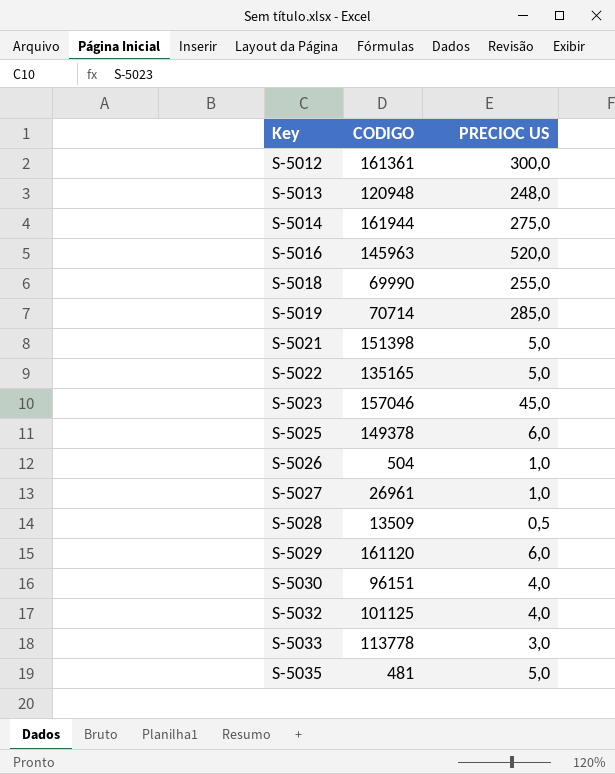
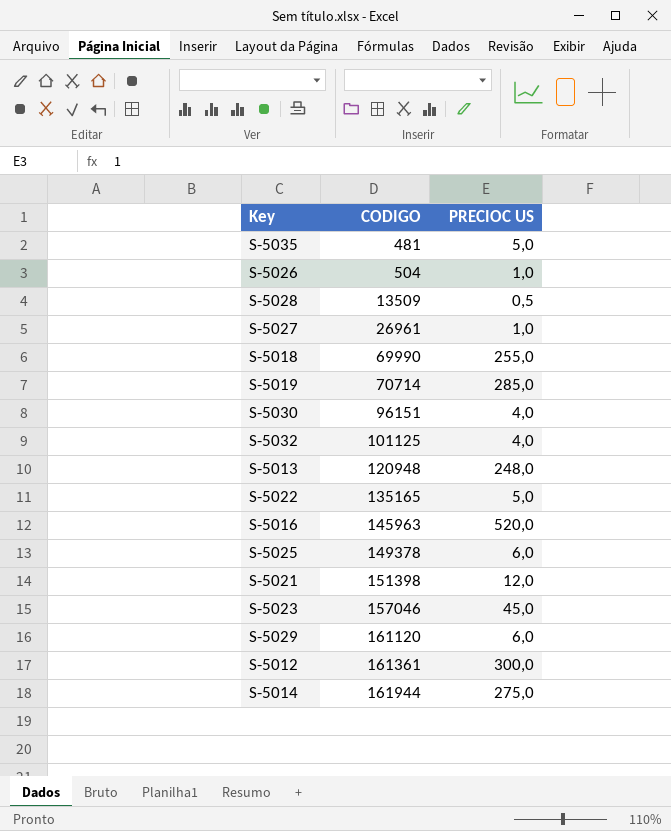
row order: Key ascending -> CODIGO ascending
row S-5033: 113778 | 3,0 -> none
S-5021 | PRECIOC US: 5,0 -> 12,0

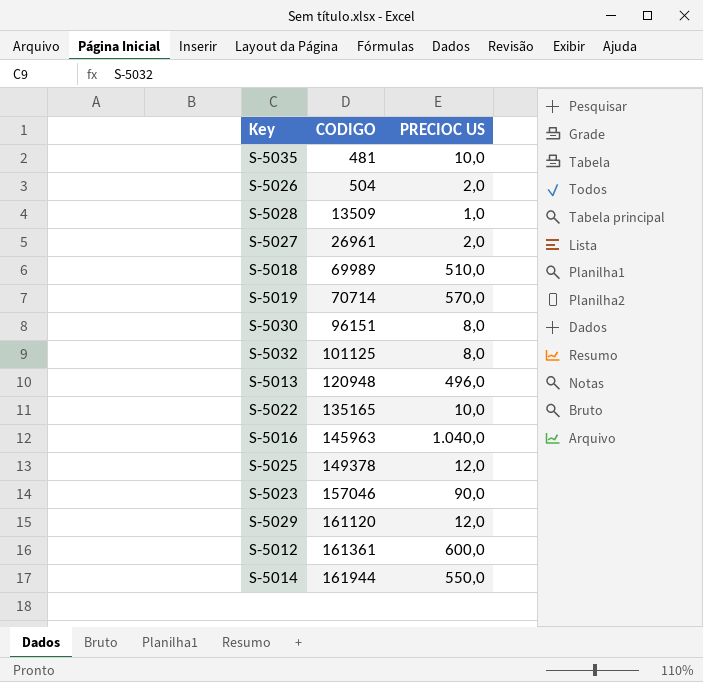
row S-5021: 151398 | 12,0 -> none
S-5035 | PRECIOC US: 5,0 -> 10,0
S-5026 | PRECIOC US: 1,0 -> 2,0
S-5028 | PRECIOC US: 0,5 -> 1,0
S-5027 | PRECIOC US: 1,0 -> 2,0
S-5018 | CODIGO: 69990 -> 69989
S-5018 | PRECIOC US: 255,0 -> 510,0
S-5019 | PRECIOC US: 285,0 -> 570,0
S-5030 | PRECIOC US: 4,0 -> 8,0
S-5032 | PRECIOC US: 4,0 -> 8,0
S-5013 | PRECIOC US: 248,0 -> 496,0
S-5022 | PRECIOC US: 5,0 -> 10,0
S-5016 | PRECIOC US: 520,0 -> 1.040,0
S-5025 | PRECIOC US: 6,0 -> 12,0
S-5023 | PRECIOC US: 45,0 -> 90,0
S-5029 | PRECIOC US: 6,0 -> 12,0
S-5012 | PRECIOC US: 300,0 -> 600,0
S-5014 | PRECIOC US: 275,0 -> 550,0

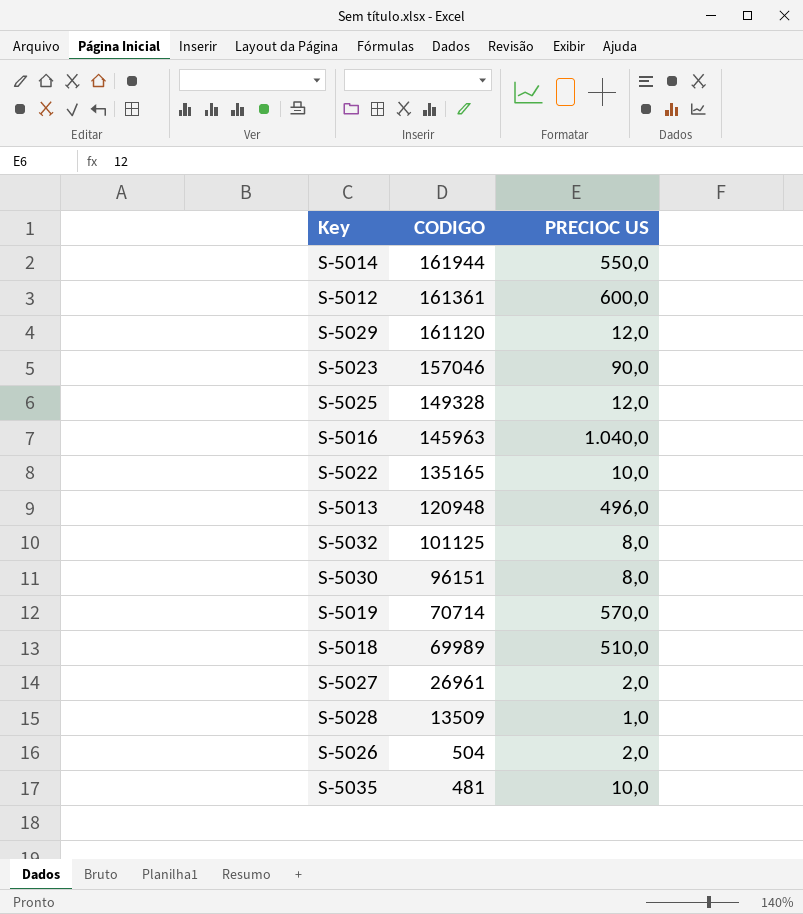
row order: CODIGO ascending -> CODIGO descending
S-5025 | CODIGO: 149378 -> 149328

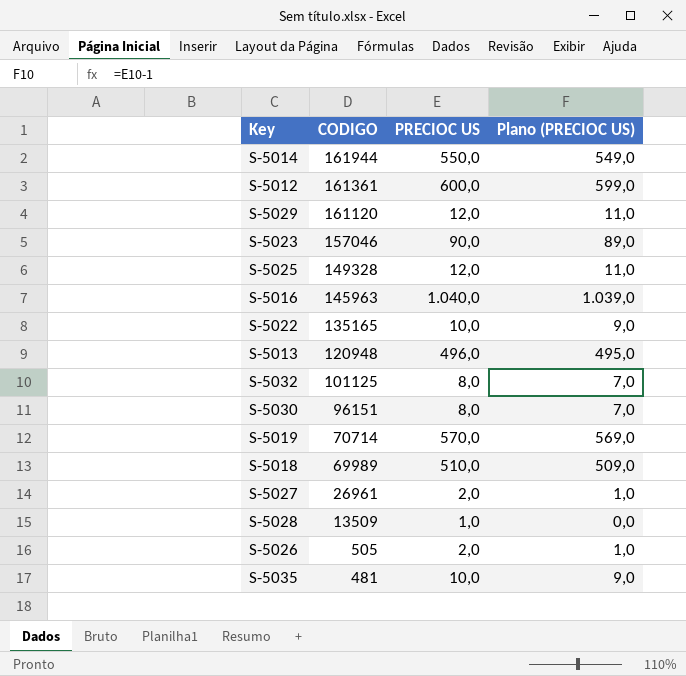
column Plano (PRECIOC US) | formula: none -> [PRECIOC US] - 1
S-5026 | CODIGO: 504 -> 505

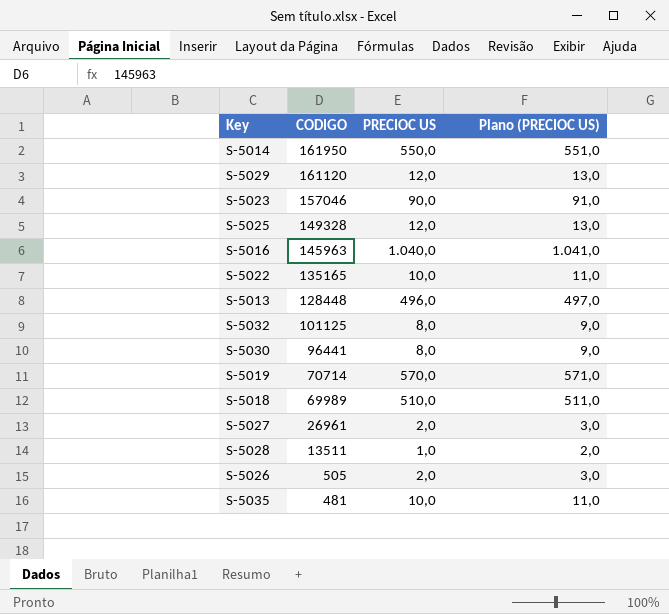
column Plano (PRECIOC US) | formula: [PRECIOC US] - 1 -> [PRECIOC US] + 1
row S-5012: 161361 | 600,0 | 599,0 -> none
S-5014 | CODIGO: 161944 -> 161950
S-5013 | CODIGO: 120948 -> 128448
S-5030 | CODIGO: 96151 -> 96441
S-5028 | CODIGO: 13509 -> 13511

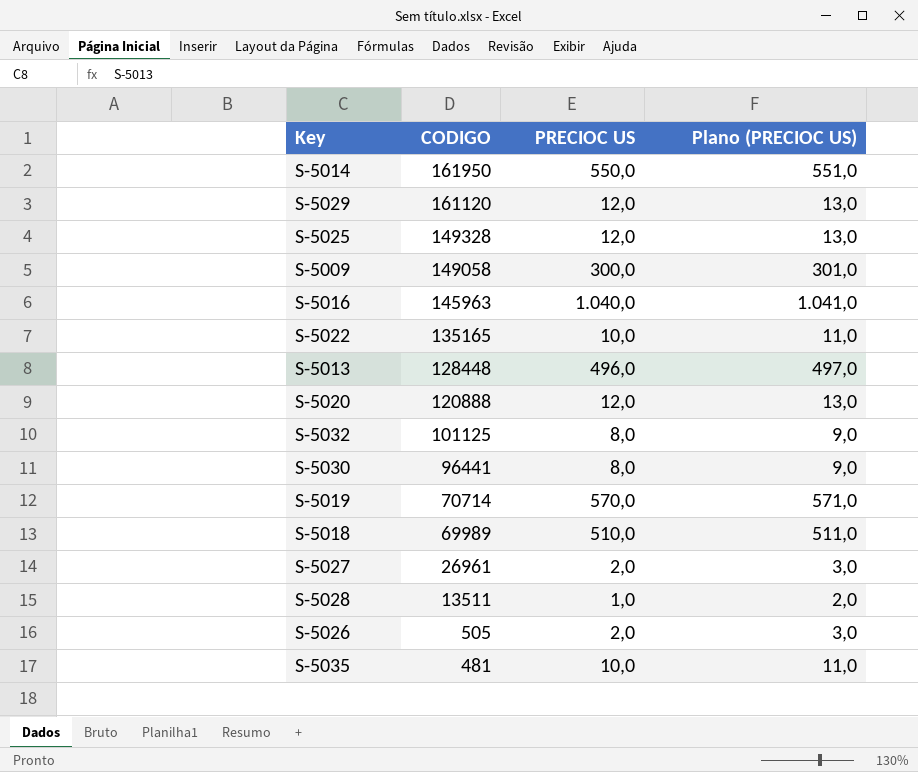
row S-5023: 157046 | 90,0 | 91,0 -> none
row S-5009: none -> 149058 | 300,0 | 301,0
row S-5020: none -> 120888 | 12,0 | 13,0

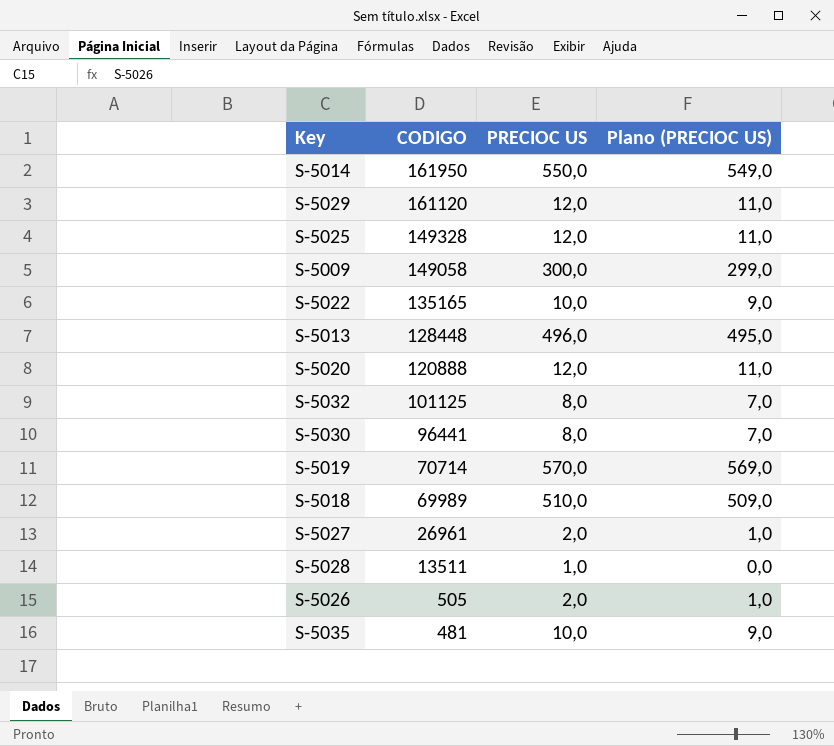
column Plano (PRECIOC US) | formula: [PRECIOC US] + 1 -> [PRECIOC US] - 1
row S-5016: 145963 | 1.040,0 | 1.041,0 -> none

